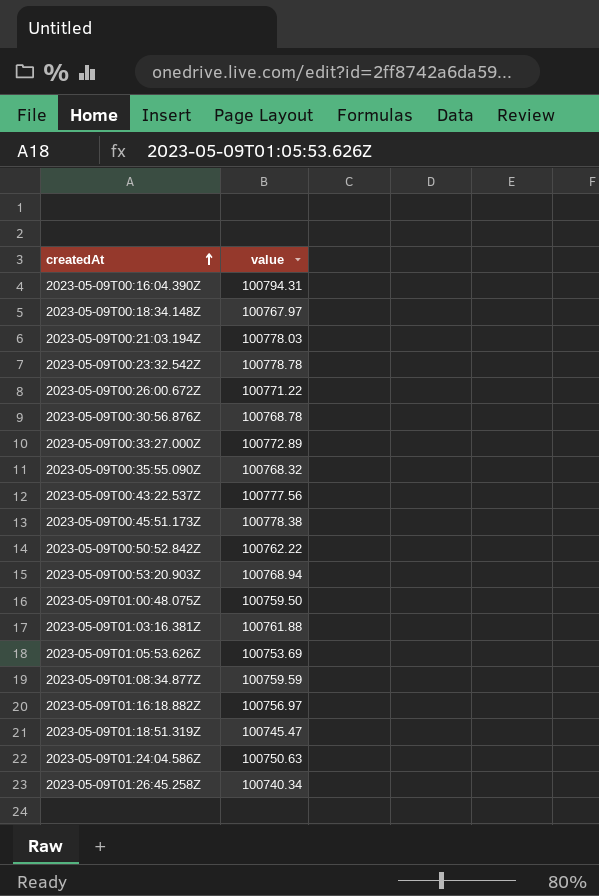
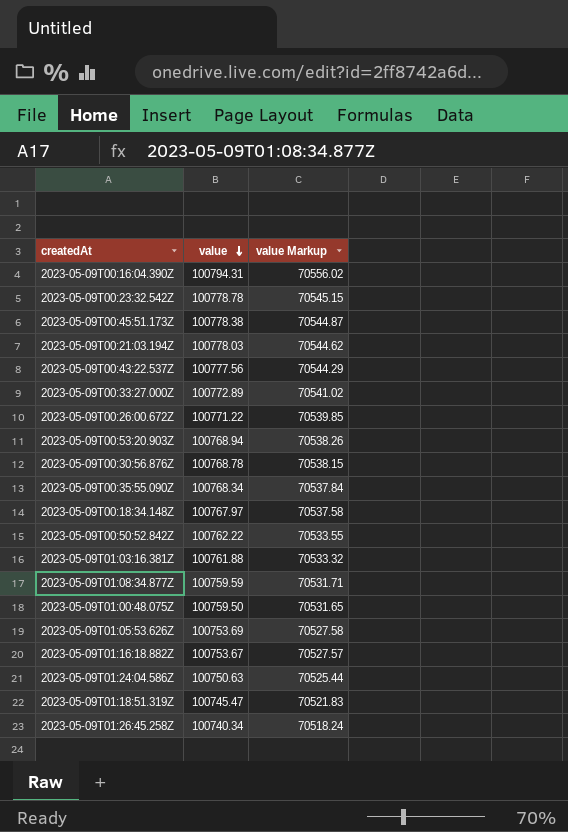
row order: createdAt ascending -> value descending
column value Markup | formula: none -> [value] * 0.7
2023-05-09T00:35:55.090Z | value: 100768.32 -> 100768.34
2023-05-09T01:16:18.882Z | value: 100756.97 -> 100753.67

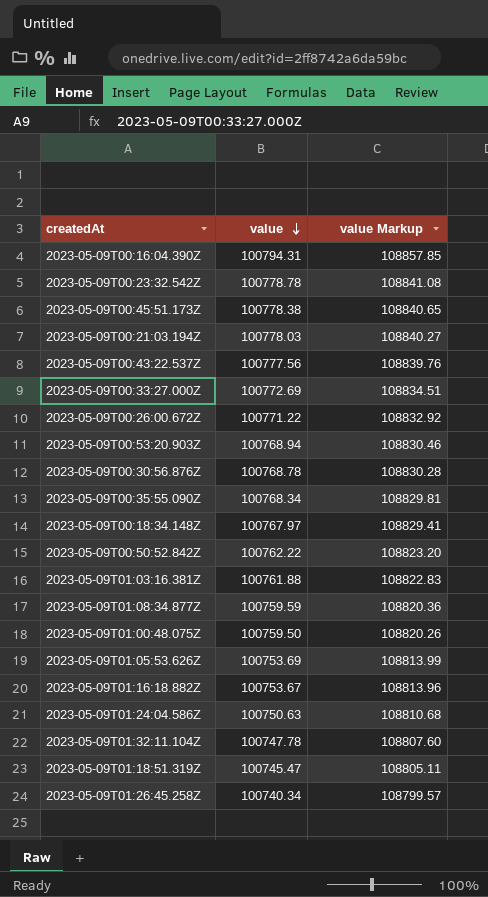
column value Markup | formula: [value] * 0.7 -> [value] * 1.08
2023-05-09T00:33:27.000Z | value: 100772.89 -> 100772.69
row 2023-05-09T01:32:11.104Z: none -> 100747.78 | 108807.60

